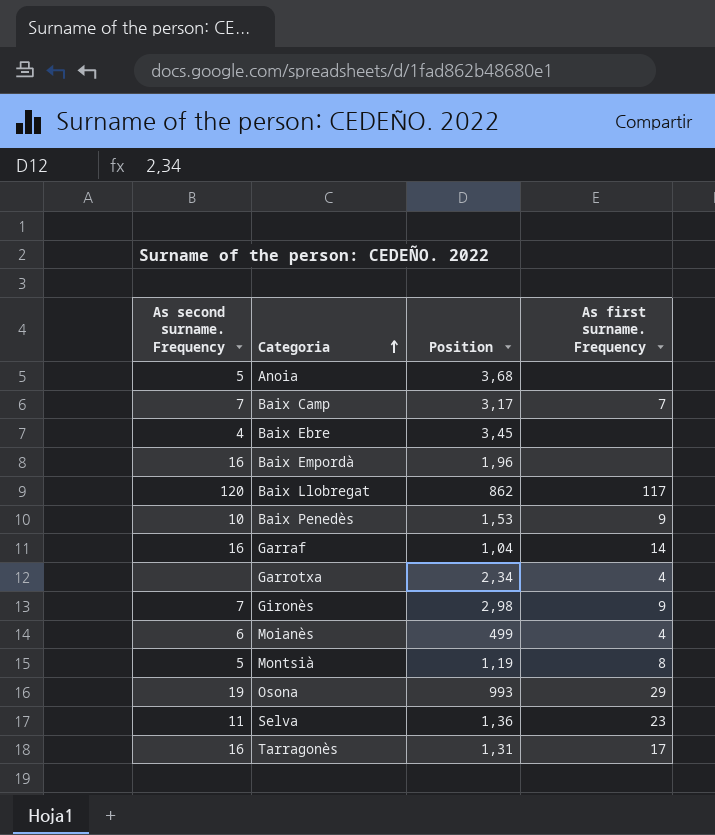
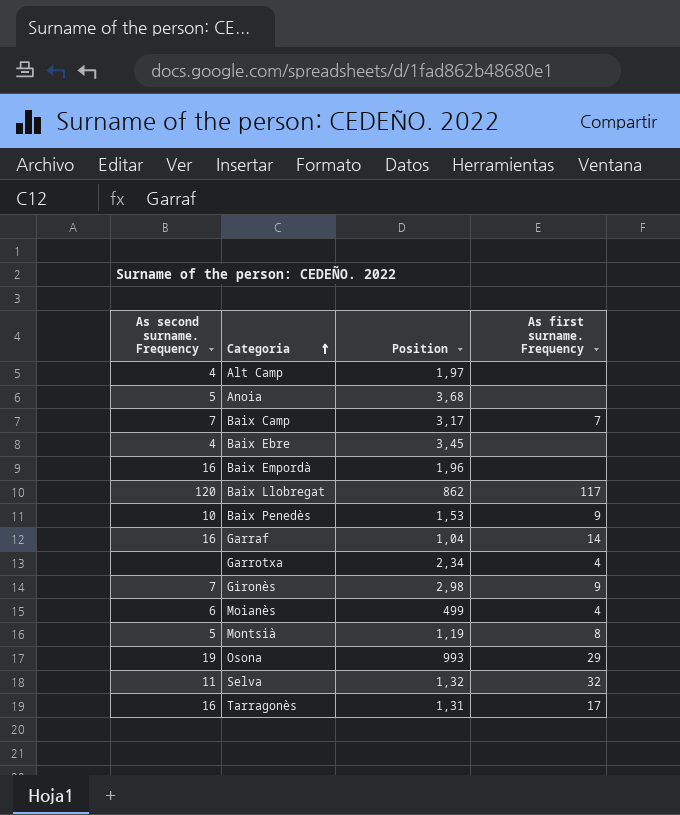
row Alt Camp: none -> 4 | 1,97 | none
Selva | Position: 1,36 -> 1,32
Selva | As first surname. Frequency: 23 -> 32

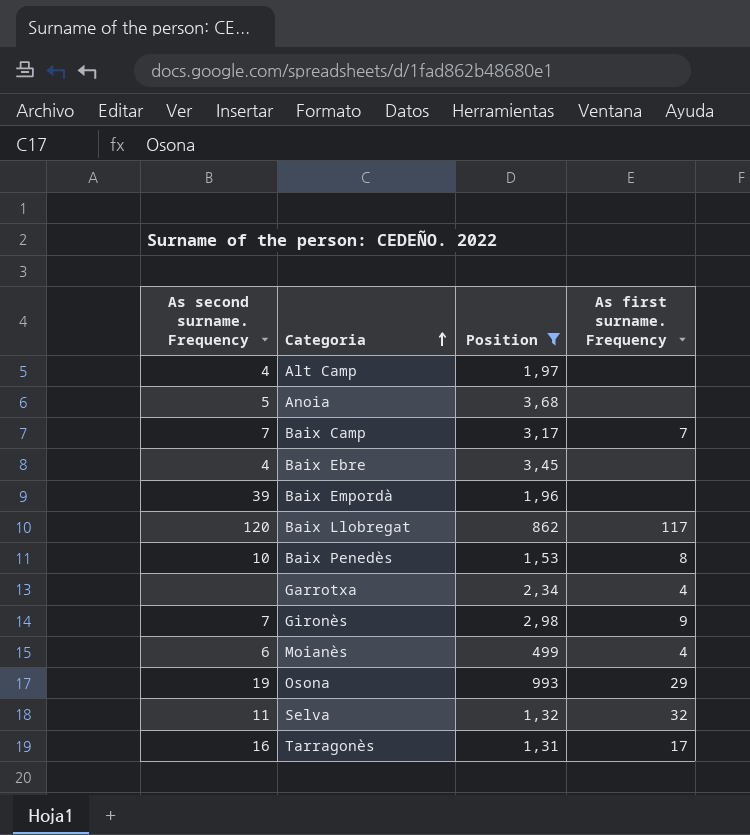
filter: none -> Position >= 1,31
Baix Empordà | As second surname. Frequency: 16 -> 39
Baix Penedès | As first surname. Frequency: 9 -> 8

